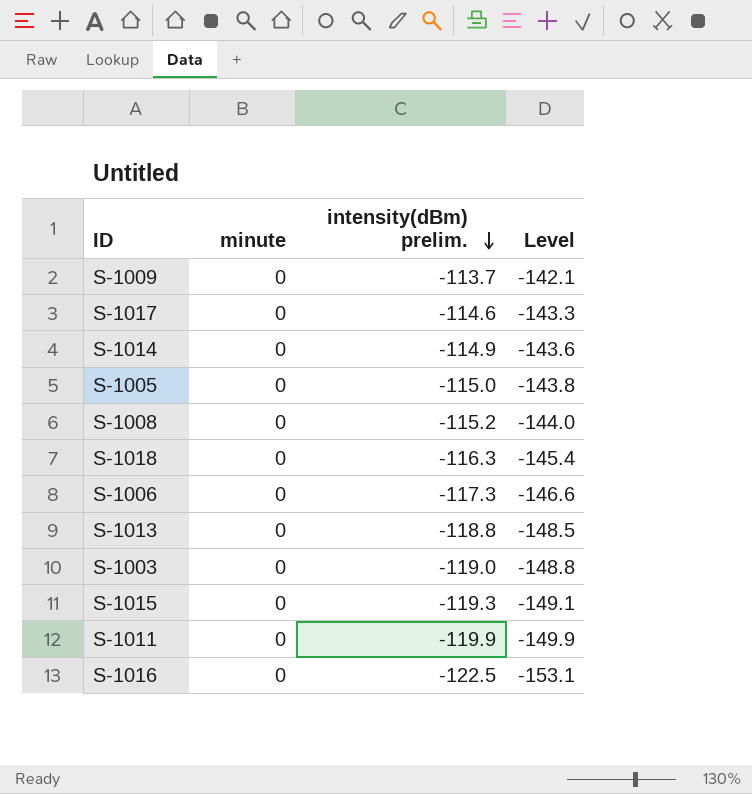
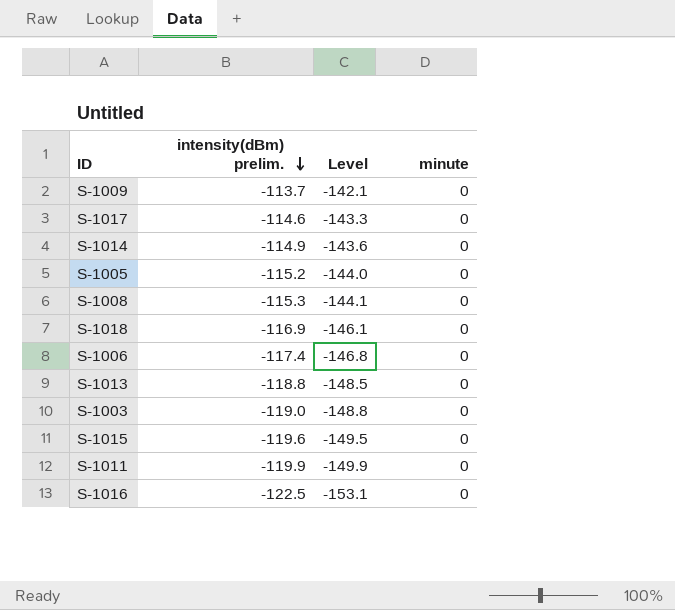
column minute | position: 2 -> 4
S-1005 | intensity(dBm) prelim.: -115.0 -> -115.2
S-1005 | Level: -143.8 -> -144.0
S-1008 | intensity(dBm) prelim.: -115.2 -> -115.3
S-1008 | Level: -144.0 -> -144.1
S-1018 | intensity(dBm) prelim.: -116.3 -> -116.9
S-1018 | Level: -145.4 -> -146.1
S-1006 | intensity(dBm) prelim.: -117.3 -> -117.4
S-1006 | Level: -146.6 -> -146.8
S-1015 | intensity(dBm) prelim.: -119.3 -> -119.6
S-1015 | Level: -149.1 -> -149.5

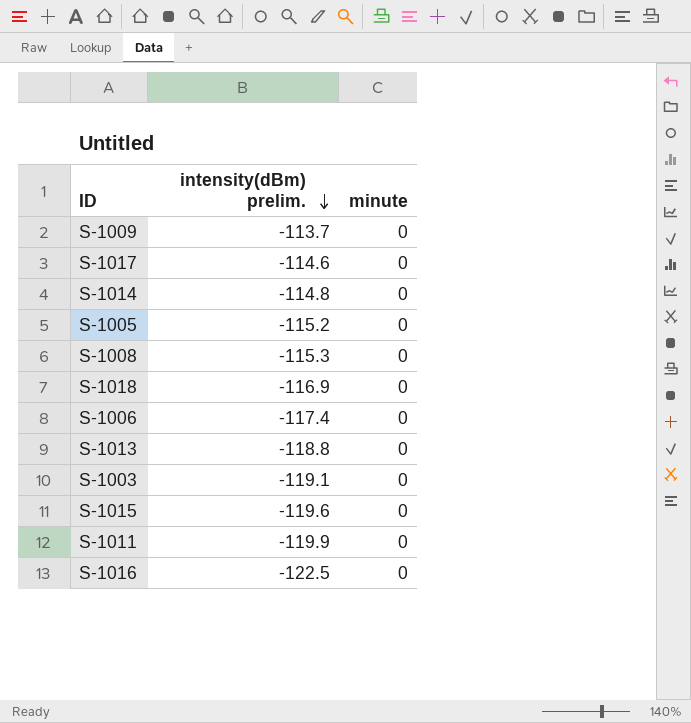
column Level | formula: [intensity(dBm) prelim.] * 1.25 -> none
S-1014 | intensity(dBm) prelim.: -114.9 -> -114.8
S-1003 | intensity(dBm) prelim.: -119.0 -> -119.1

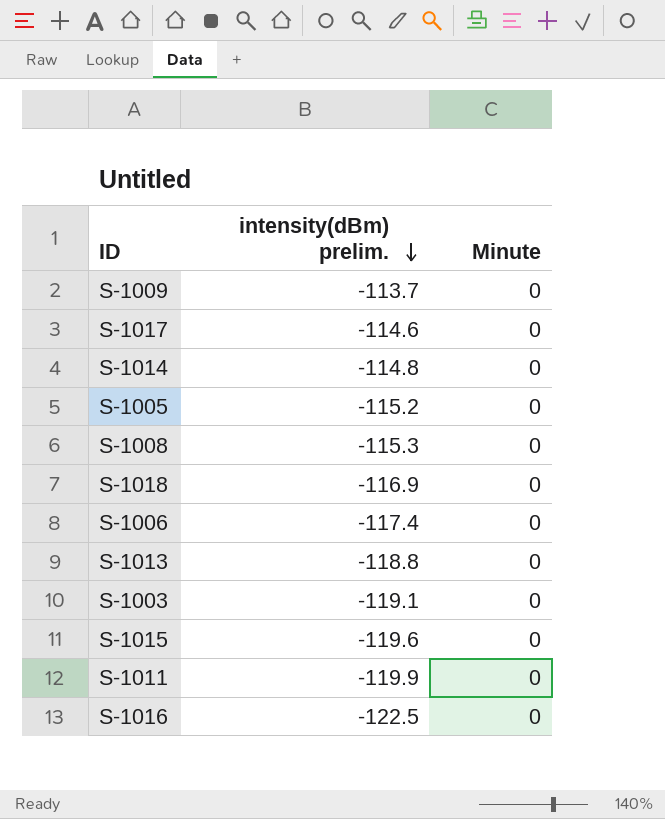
column name: minute -> Minute

